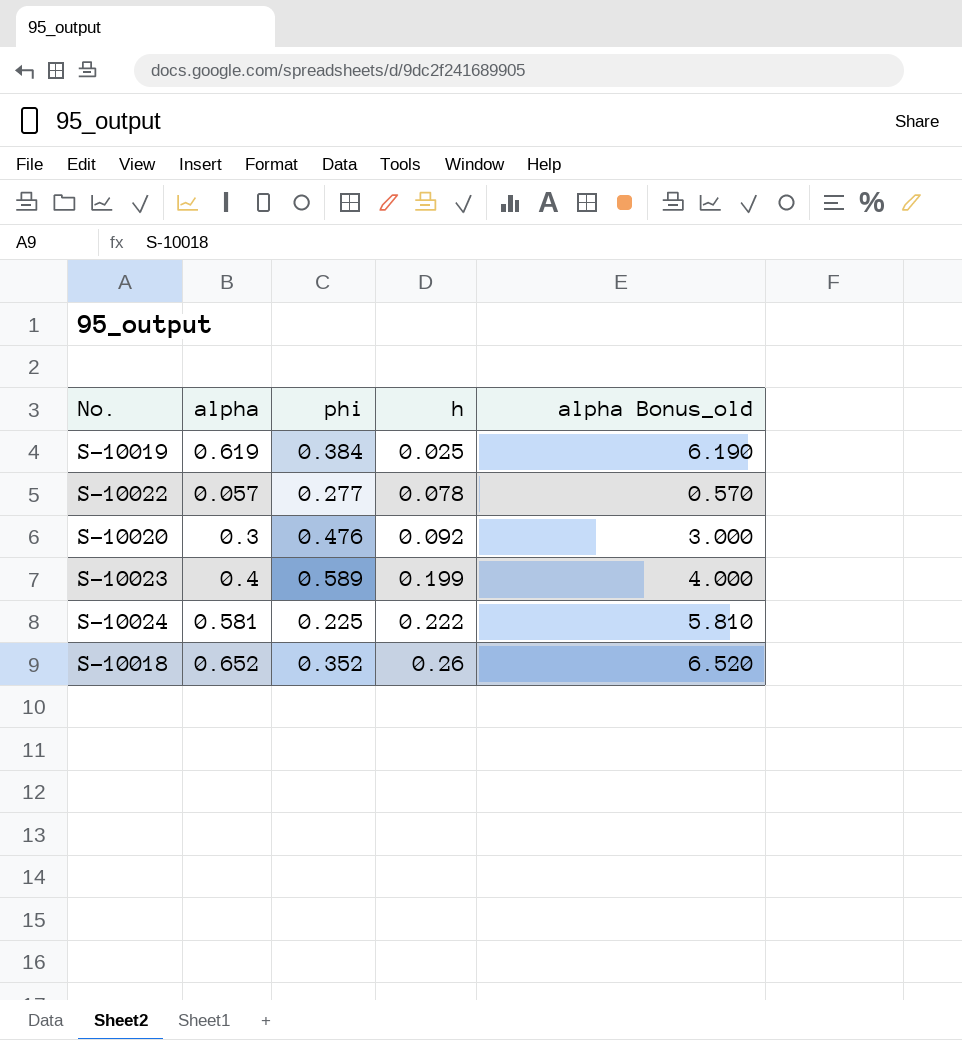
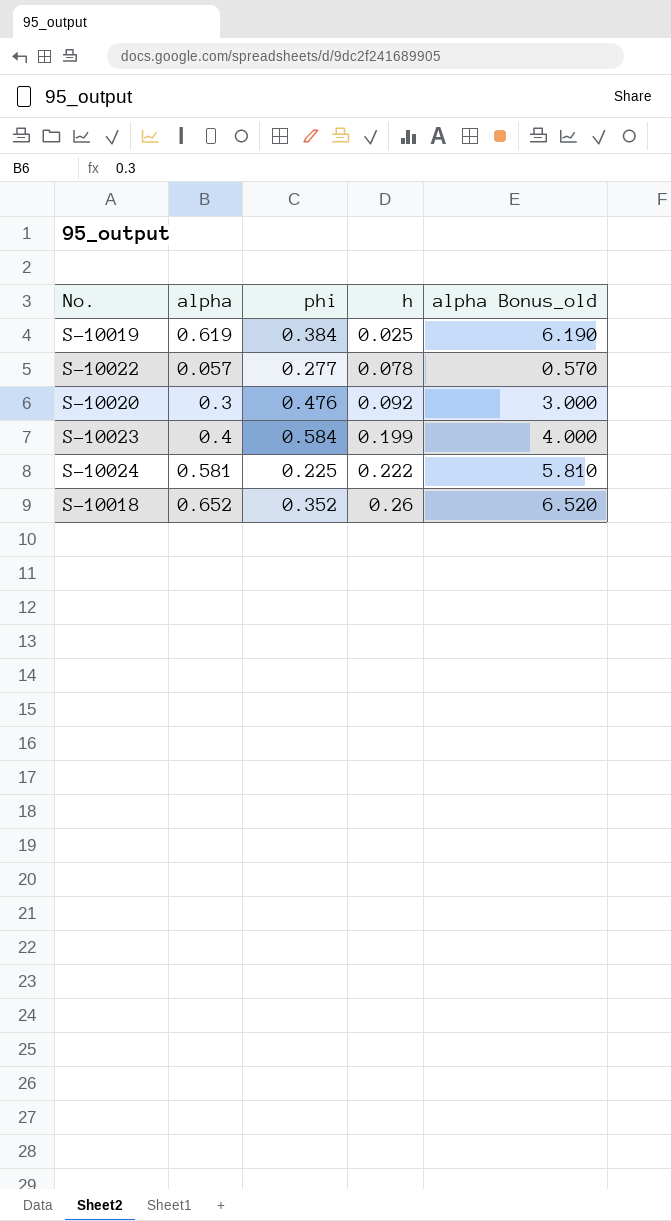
S-10023 | phi: 0.589 -> 0.584

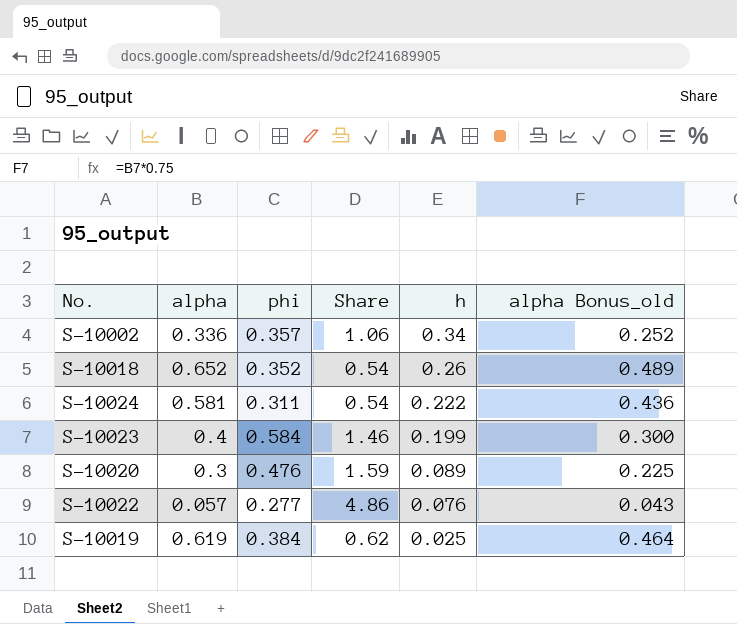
row order: h ascending -> h descending
column Share | formula: none -> [phi] / [alpha]
column alpha Bonus_old | formula: [alpha] * 10 -> [alpha] * 0.75
row S-10002: none -> 0.336 | 0.357 | 1.06 | 0.34 | 0.252
S-10024 | phi: 0.225 -> 0.311
S-10020 | h: 0.092 -> 0.089
S-10022 | h: 0.078 -> 0.076

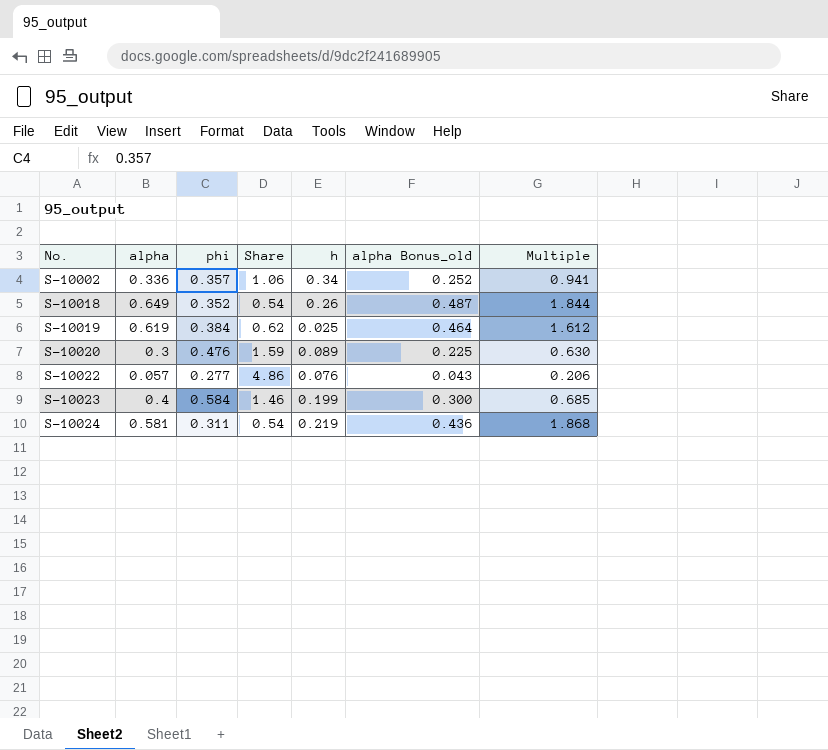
row order: h descending -> No. ascending
column Multiple | formula: none -> [alpha] / [phi]
S-10018 | alpha: 0.652 -> 0.649
S-10018 | alpha Bonus_old: 0.489 -> 0.487
S-10024 | h: 0.222 -> 0.219

